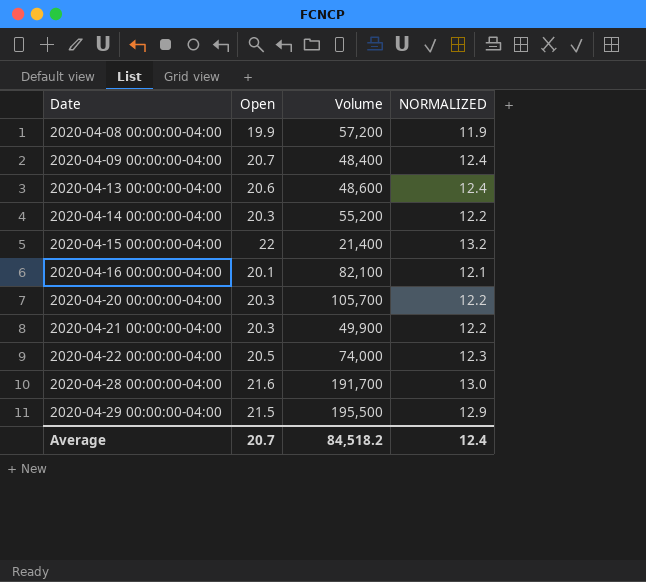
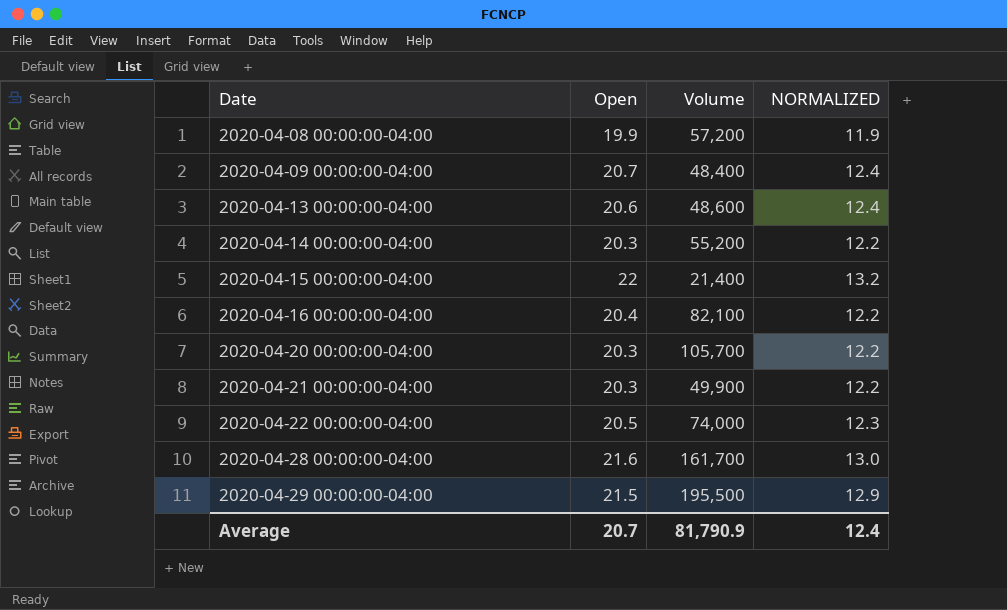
2020-04-16 00:00:00-04:00 | Open: 20.1 -> 20.4
2020-04-16 00:00:00-04:00 | NORMALIZED: 12.1 -> 12.2
2020-04-28 00:00:00-04:00 | Volume: 191,700 -> 161,700
Average | Volume: 84,518.2 -> 81,790.9

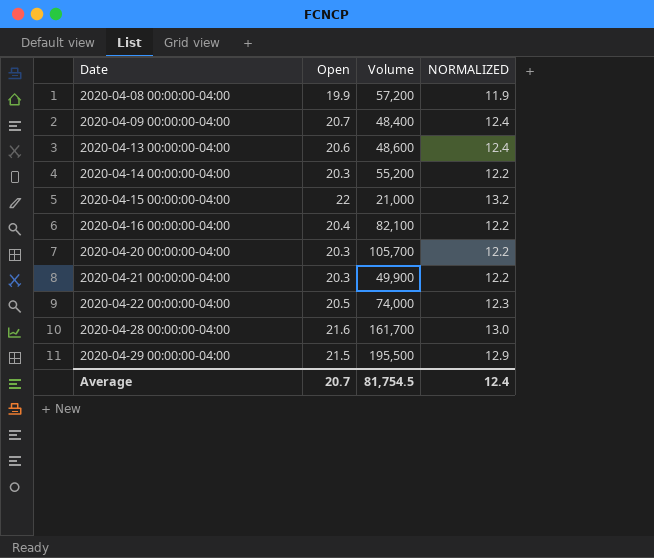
2020-04-15 00:00:00-04:00 | Volume: 21,400 -> 21,000
Average | Volume: 81,790.9 -> 81,754.5

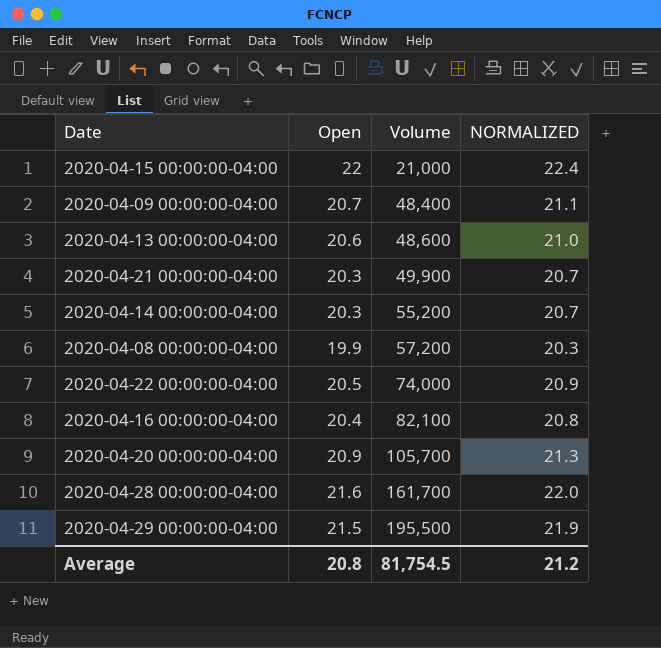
row order: Date ascending -> Volume ascending
column NORMALIZED | formula: [Open] * 0.6 -> [Open] * 1.02
2020-04-20 00:00:00-04:00 | Open: 20.3 -> 20.9
Average | Open: 20.7 -> 20.8
Average | NORMALIZED: 12.4 -> 21.2

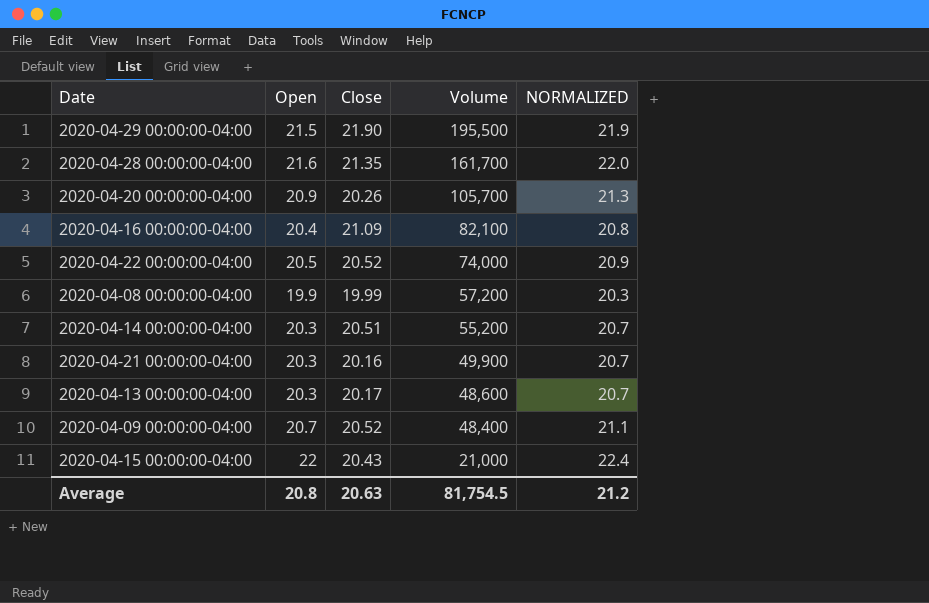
row order: Volume ascending -> Volume descending
column Close | position: none -> 3
2020-04-13 00:00:00-04:00 | Open: 20.6 -> 20.3
2020-04-13 00:00:00-04:00 | NORMALIZED: 21.0 -> 20.7

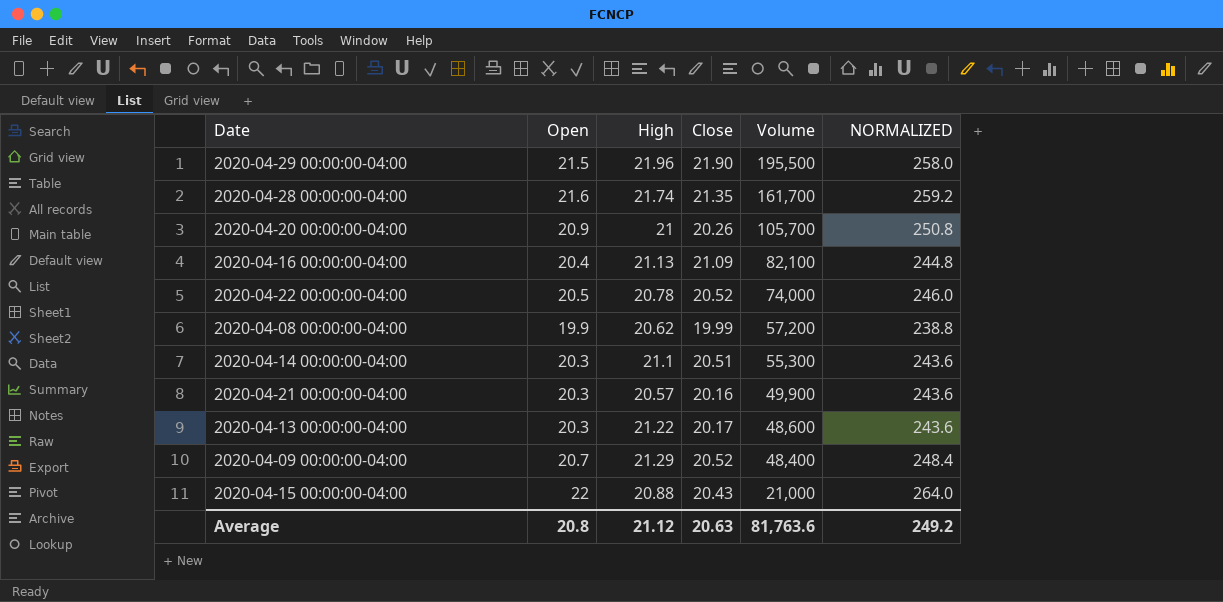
column High | position: none -> 3
column NORMALIZED | formula: [Open] * 1.02 -> [Open] * 12
2020-04-14 00:00:00-04:00 | Volume: 55,200 -> 55,300
Average | Volume: 81,754.5 -> 81,763.6
Average | NORMALIZED: 21.2 -> 249.2

